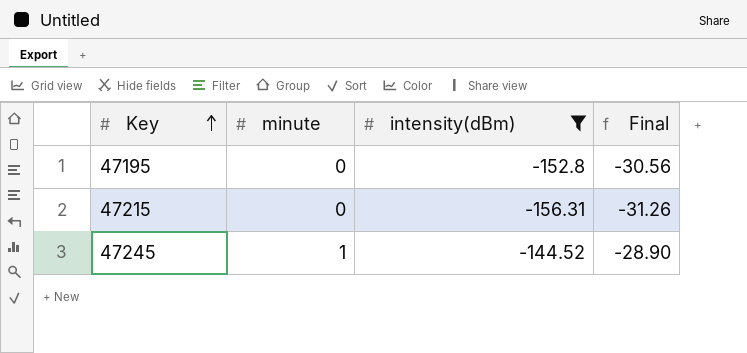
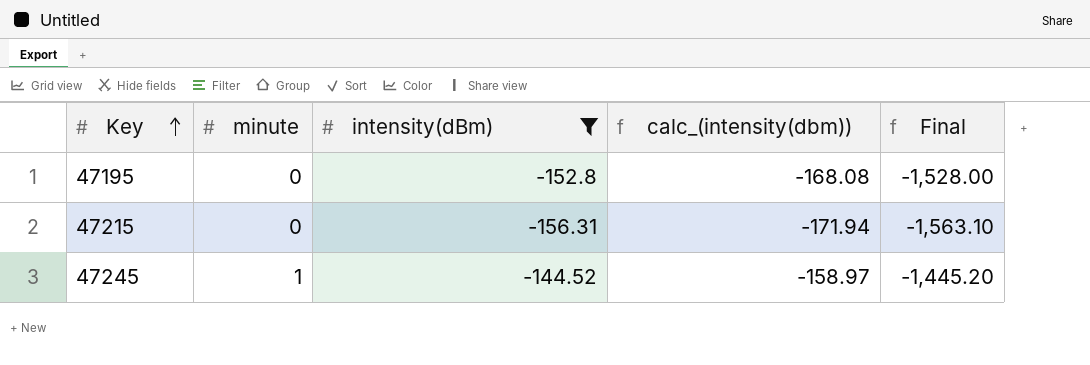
column calc_(intensity(dbm)) | formula: none -> [intensity(dBm)] * 1.1
column Final | formula: [intensity(dBm)] * 0.2 -> [intensity(dBm)] * 10

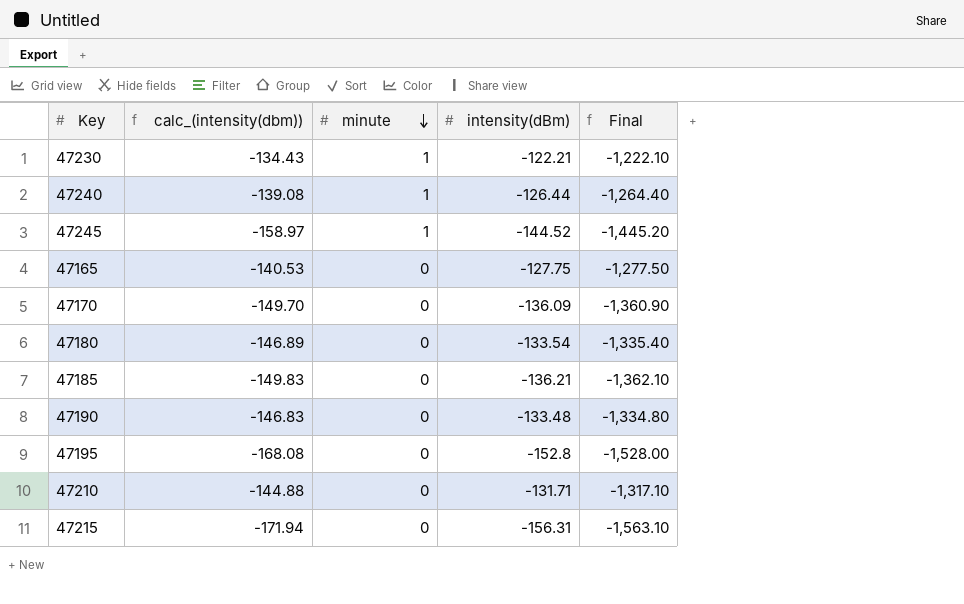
filter: intensity(dBm) <= -144.52 -> none
row order: Key ascending -> minute descending
column calc_(intensity(dbm)) | position: 4 -> 2

